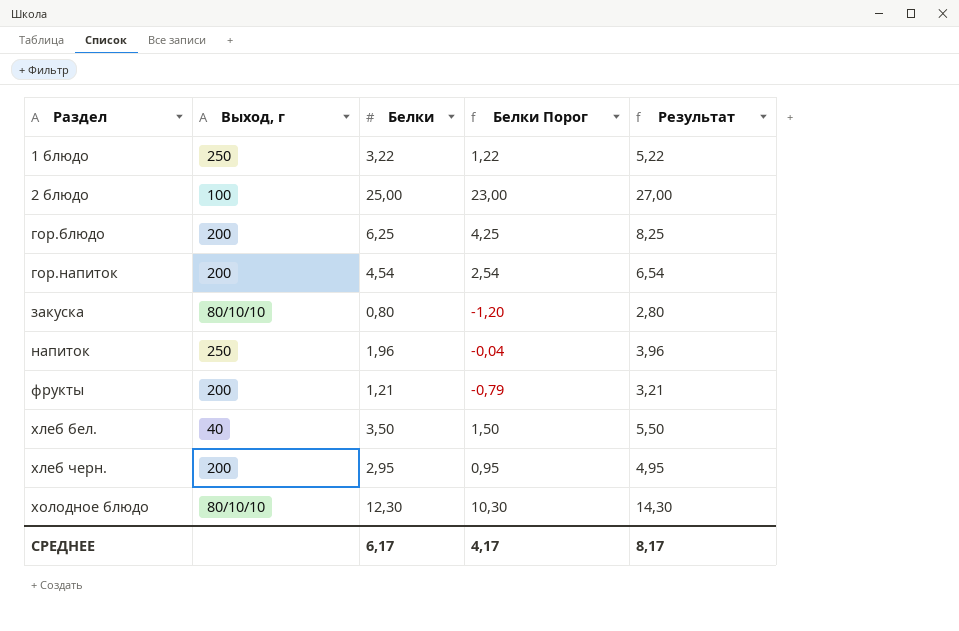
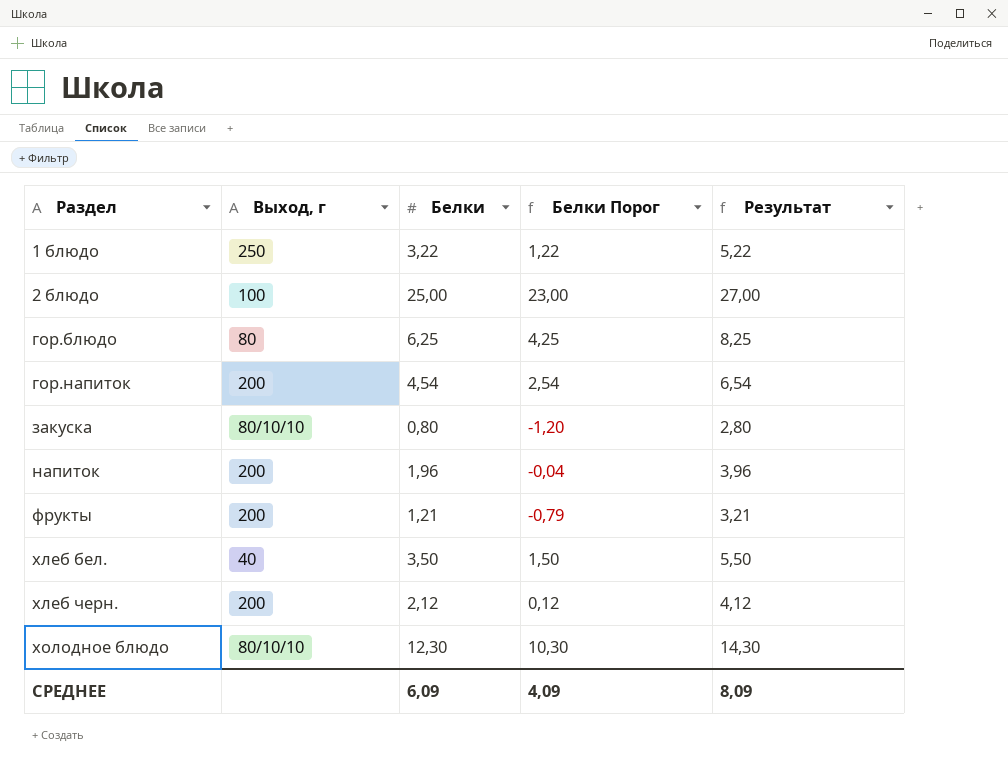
гор.блюдо | Выход, г: 200 -> 80
напиток | Выход, г: 250 -> 200
хлеб черн. | Белки: 2,95 -> 2,12
хлеб черн. | Белки Порог: 0,95 -> 0,12
хлеб черн. | Результат: 4,95 -> 4,12
СРЕДНЕЕ | Белки: 6,17 -> 6,09
СРЕДНЕЕ | Белки Порог: 4,17 -> 4,09
СРЕДНЕЕ | Результат: 8,17 -> 8,09

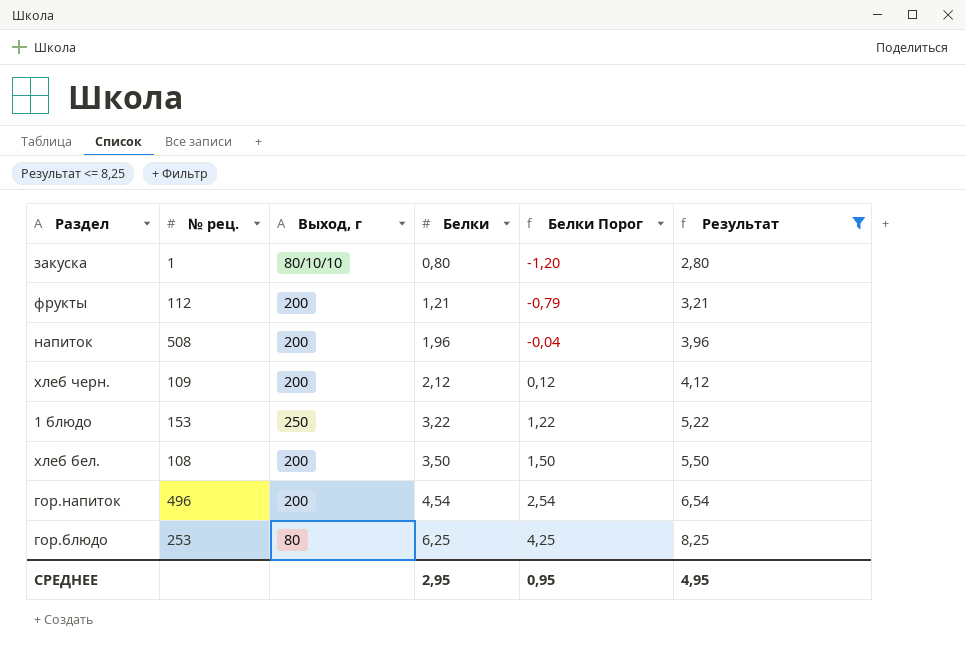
filter: none -> Результат <= 8,25
row order: Раздел ascending -> Белки ascending
column № рец. | position: none -> 2
хлеб бел. | Выход, г: 40 -> 200
СРЕДНЕЕ | Белки: 6,09 -> 2,95
СРЕДНЕЕ | Белки Порог: 4,09 -> 0,95
СРЕДНЕЕ | Результат: 8,09 -> 4,95

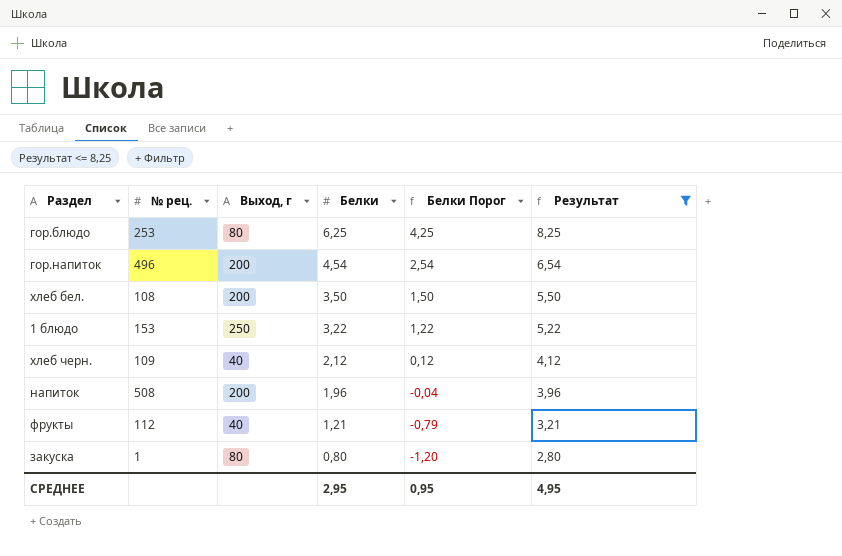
row order: Белки ascending -> Белки descending
хлеб черн. | Выход, г: 200 -> 40
фрукты | Выход, г: 200 -> 40
закуска | Выход, г: 80/10/10 -> 80

